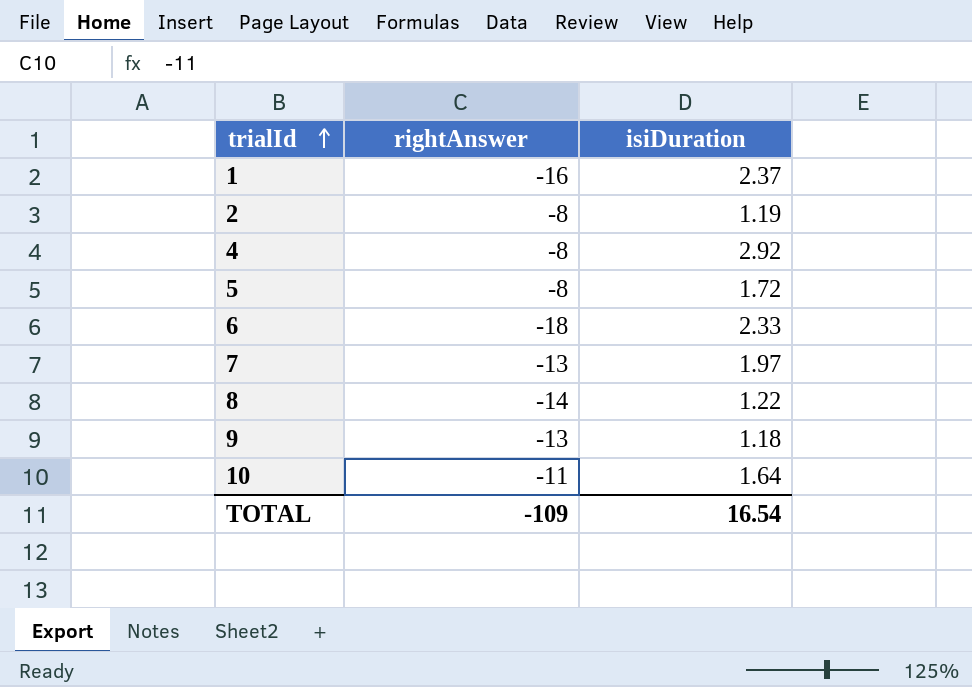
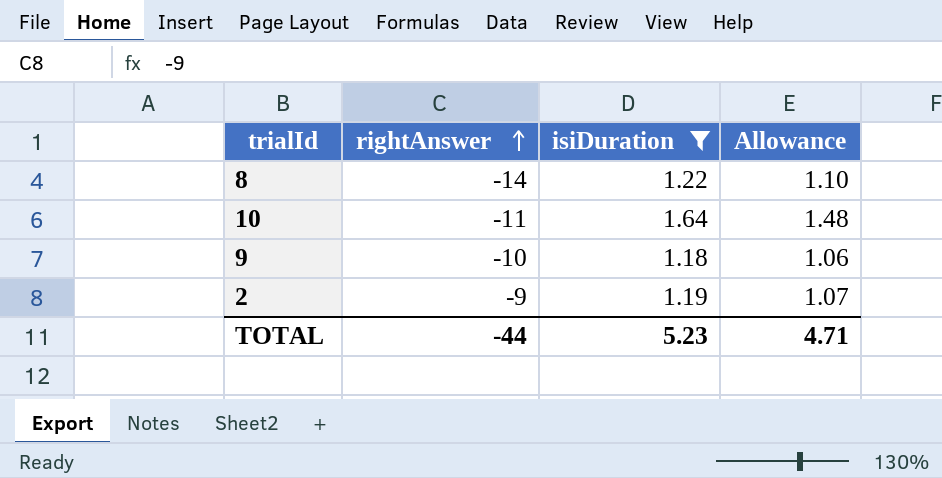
filter: none -> isiDuration <= 1.64
row order: trialId ascending -> rightAnswer ascending
column Allowance | formula: none -> [isiDuration] * 0.9
9 | rightAnswer: -13 -> -10
2 | rightAnswer: -8 -> -9
TOTAL | rightAnswer: -109 -> -44
TOTAL | isiDuration: 16.54 -> 5.23

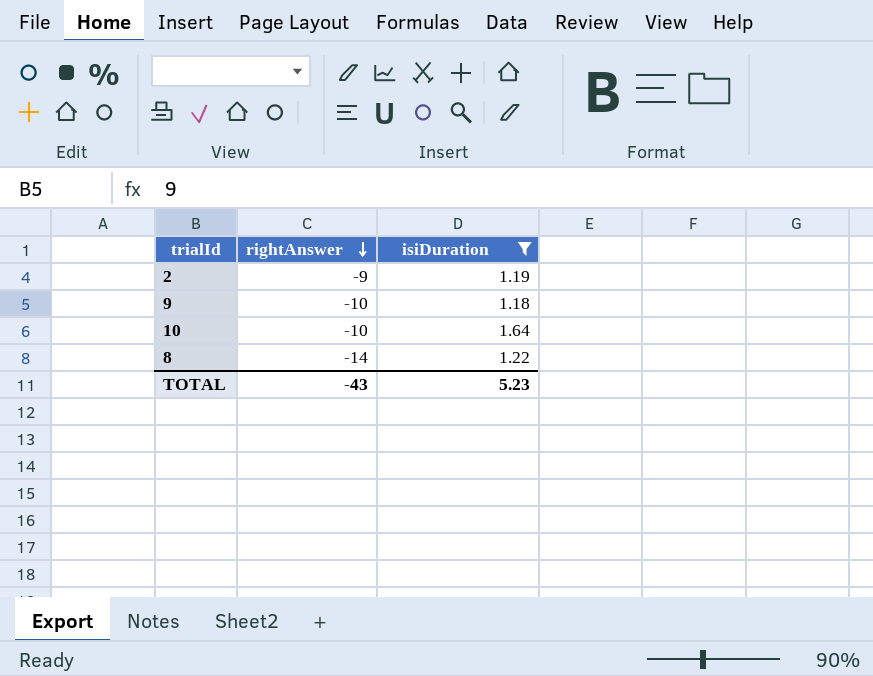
row order: rightAnswer ascending -> rightAnswer descending
column Allowance | formula: [isiDuration] * 0.9 -> none
10 | rightAnswer: -11 -> -10
TOTAL | rightAnswer: -44 -> -43

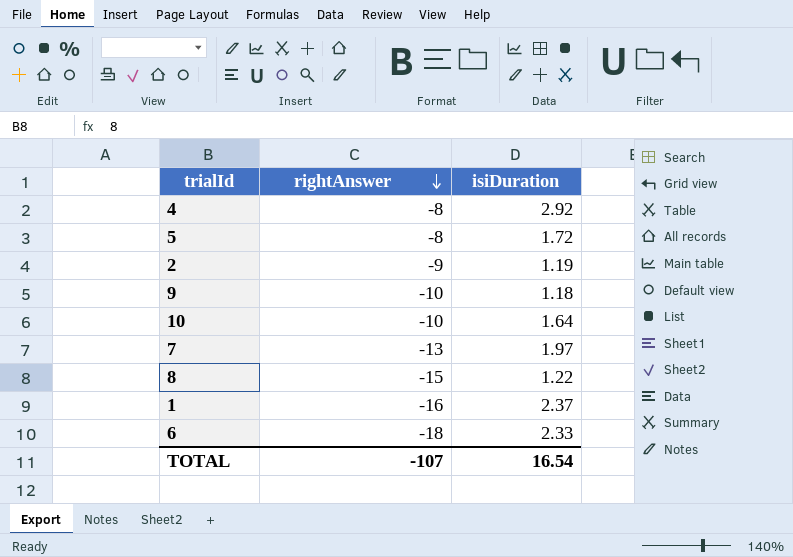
filter: isiDuration <= 1.64 -> none
8 | rightAnswer: -14 -> -15
TOTAL | rightAnswer: -43 -> -107
TOTAL | isiDuration: 5.23 -> 16.54

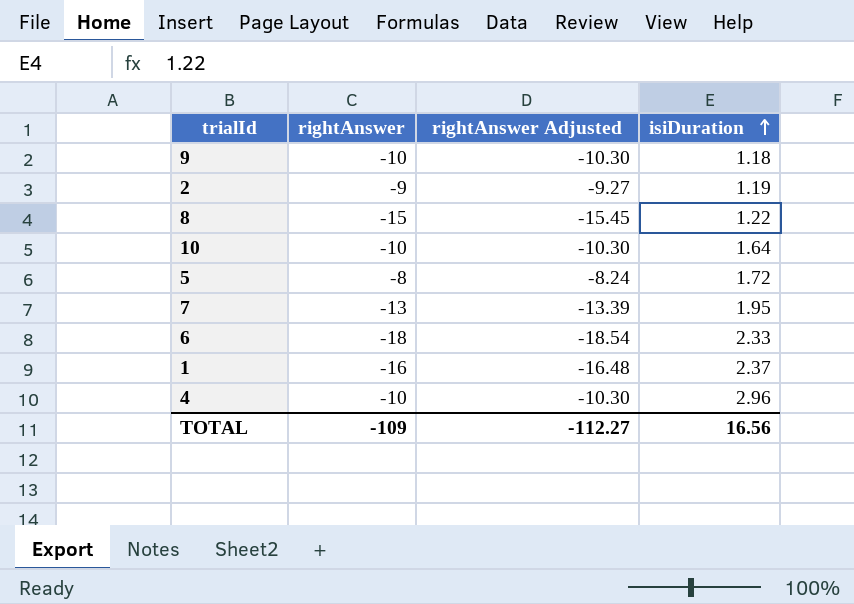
row order: rightAnswer descending -> isiDuration ascending
column rightAnswer Adjusted | formula: none -> [rightAnswer] * 1.03
7 | isiDuration: 1.97 -> 1.95
4 | rightAnswer: -8 -> -10
4 | isiDuration: 2.92 -> 2.96
TOTAL | rightAnswer: -107 -> -109
TOTAL | isiDuration: 16.54 -> 16.56

